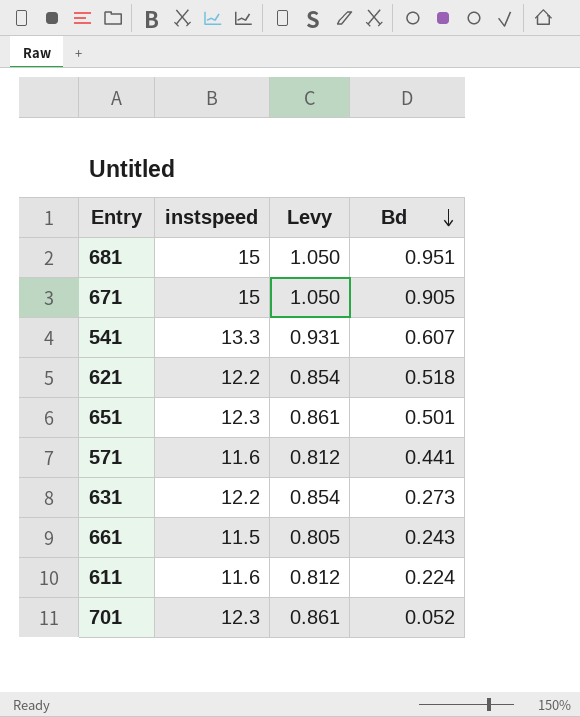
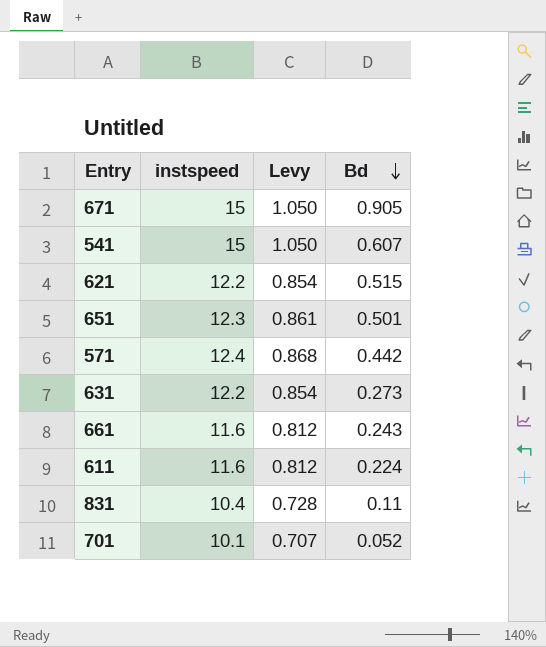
row 681: 15 | 1.050 | 0.951 -> none
541 | instspeed: 13.3 -> 15
541 | Levy: 0.931 -> 1.050
621 | Bd: 0.518 -> 0.515
571 | instspeed: 11.6 -> 12.4
571 | Levy: 0.812 -> 0.868
571 | Bd: 0.441 -> 0.442
661 | instspeed: 11.5 -> 11.6
661 | Levy: 0.805 -> 0.812
row 831: none -> 10.4 | 0.728 | 0.11
701 | instspeed: 12.3 -> 10.1
701 | Levy: 0.861 -> 0.707

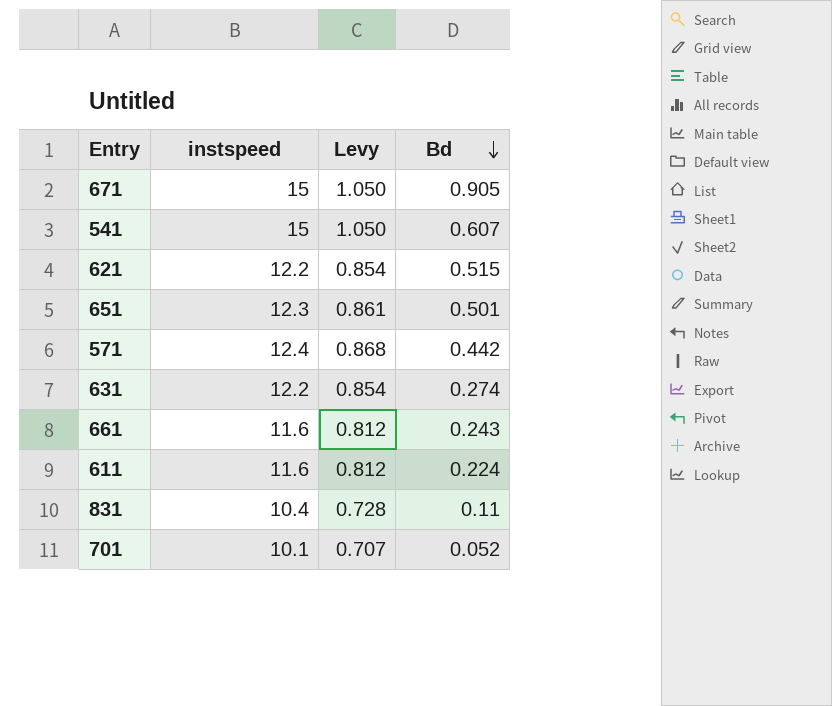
631 | Bd: 0.273 -> 0.274

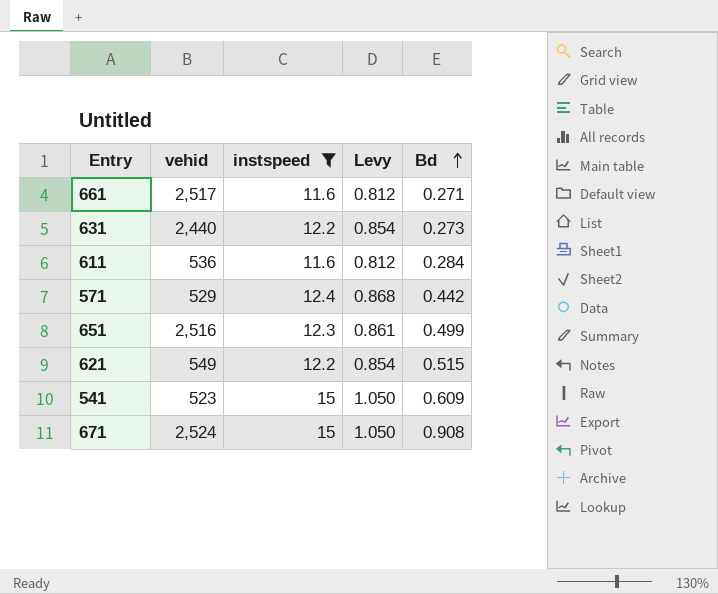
filter: none -> instspeed >= 11.6
row order: Bd descending -> Bd ascending
column vehid | position: none -> 2
661 | Bd: 0.243 -> 0.271
631 | Bd: 0.274 -> 0.273
611 | Bd: 0.224 -> 0.284
651 | Bd: 0.501 -> 0.499
541 | Bd: 0.607 -> 0.609
671 | Bd: 0.905 -> 0.908

